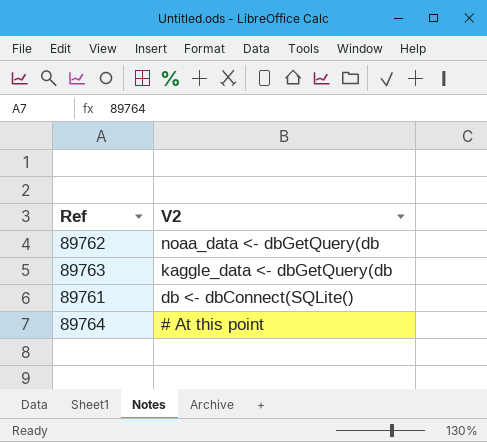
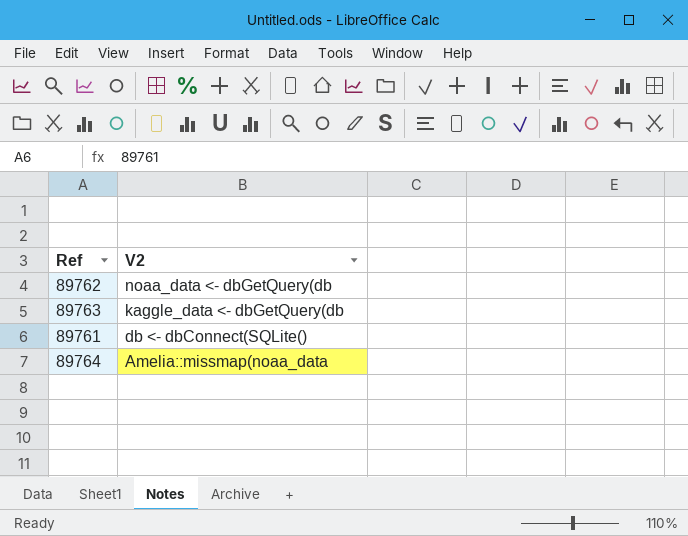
89764 | V2: # At this point -> Amelia::missmap(noaa_data

